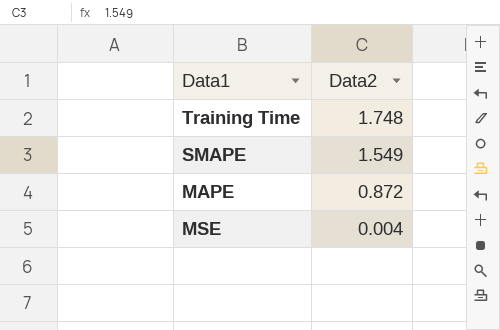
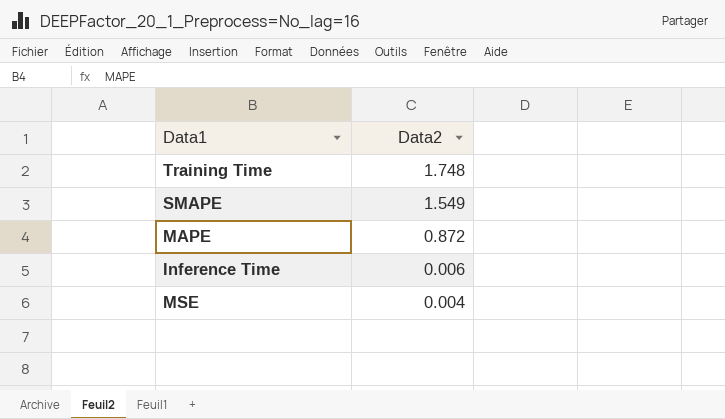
row Inference Time: none -> 0.006

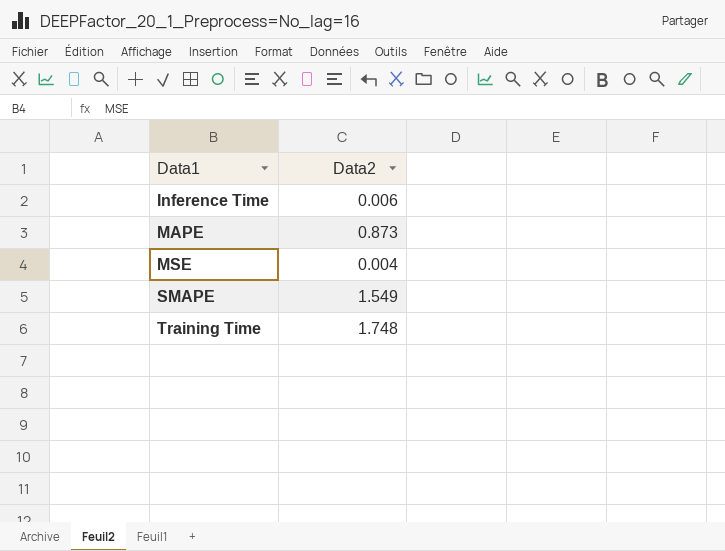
row order: Data2 descending -> Data1 ascending
MAPE | Data2: 0.872 -> 0.873

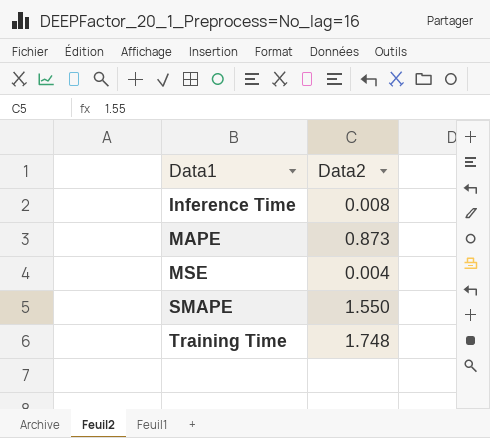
Inference Time | Data2: 0.006 -> 0.008
SMAPE | Data2: 1.549 -> 1.550

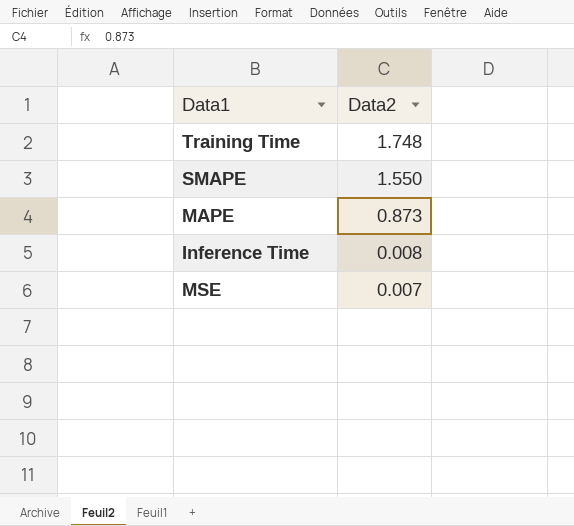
row order: Data1 ascending -> Data2 descending
MSE | Data2: 0.004 -> 0.007

